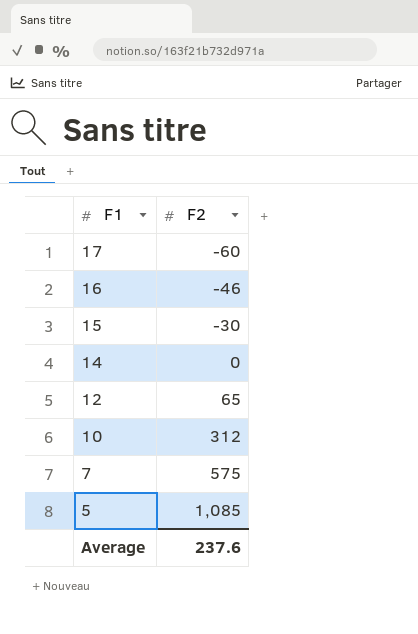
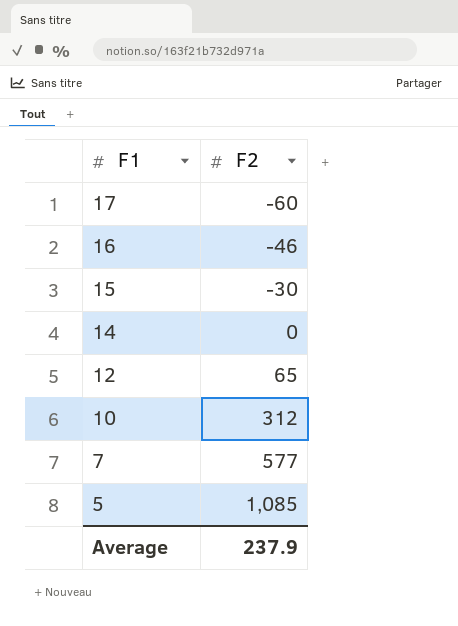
7 | F2: 575 -> 577
Average | F2: 237.6 -> 237.9

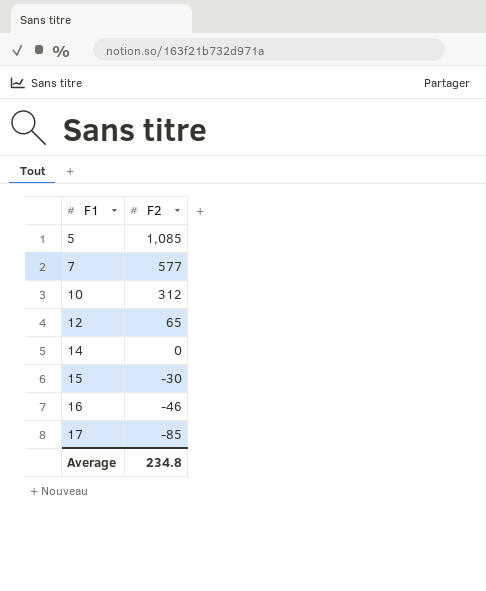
row order: F1 descending -> F1 ascending
17 | F2: -60 -> -85
Average | F2: 237.9 -> 234.8

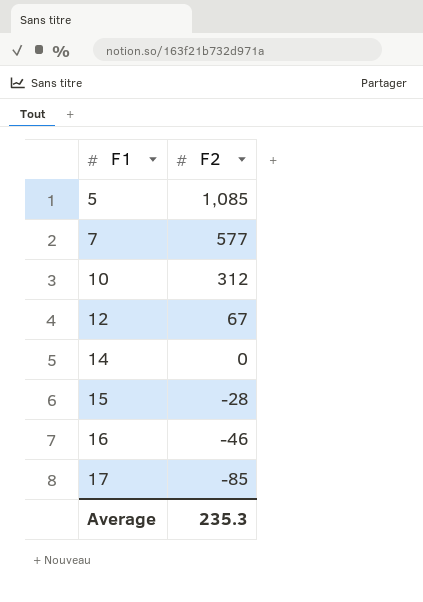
12 | F2: 65 -> 67
15 | F2: -30 -> -28
Average | F2: 234.8 -> 235.3

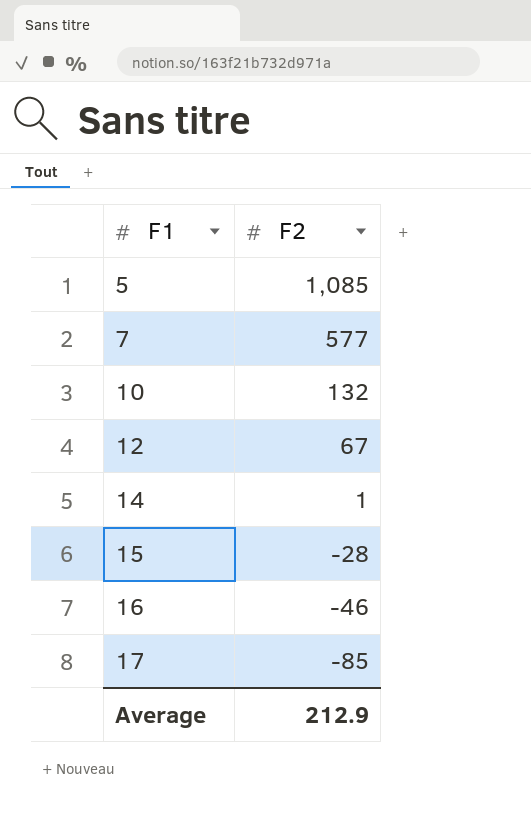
10 | F2: 312 -> 132
14 | F2: 0 -> 1
Average | F2: 235.3 -> 212.9

